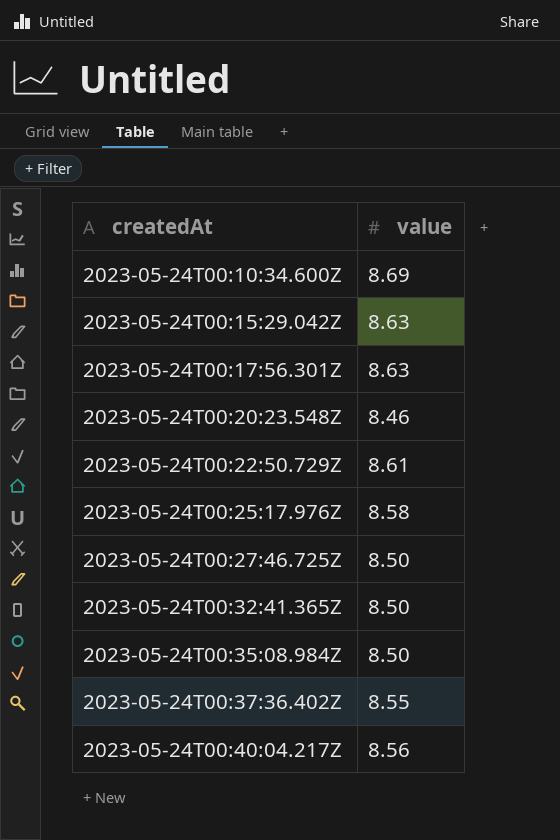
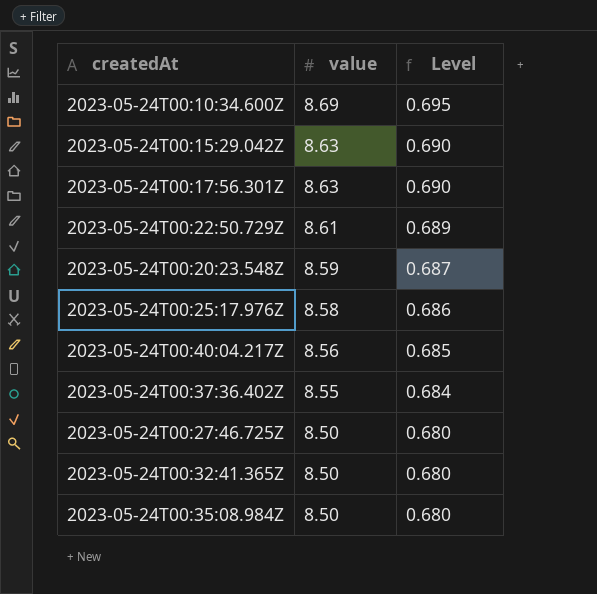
row order: createdAt ascending -> value descending
column Level | formula: none -> [value] * 0.08
2023-05-24T00:20:23.548Z | value: 8.46 -> 8.59

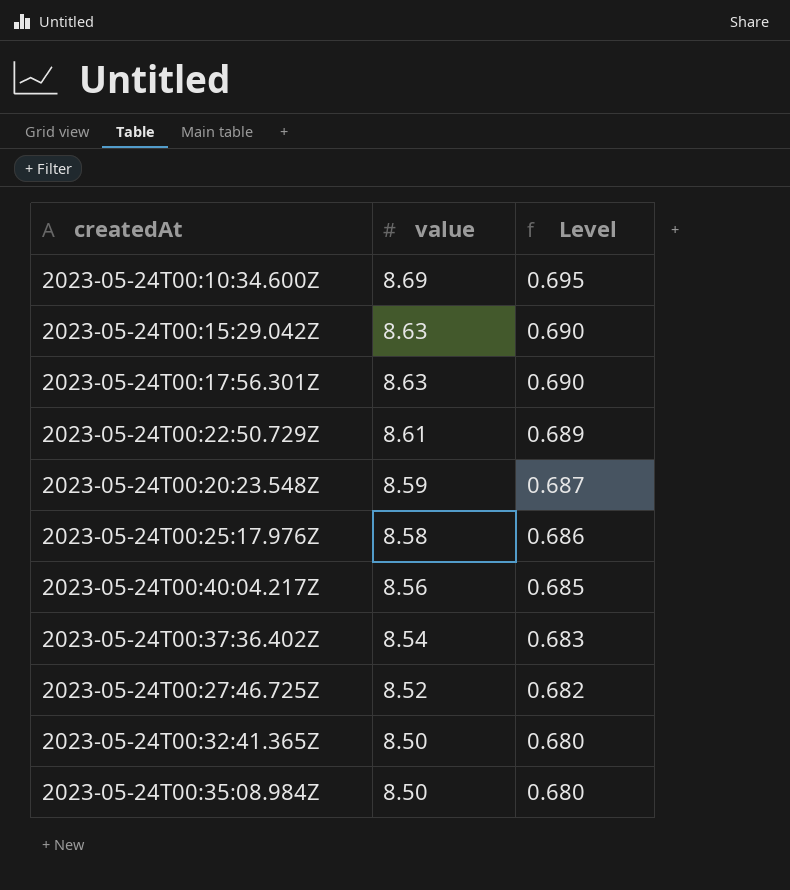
2023-05-24T00:37:36.402Z | value: 8.55 -> 8.54
2023-05-24T00:37:36.402Z | Level: 0.684 -> 0.683
2023-05-24T00:27:46.725Z | value: 8.50 -> 8.52
2023-05-24T00:27:46.725Z | Level: 0.680 -> 0.682

